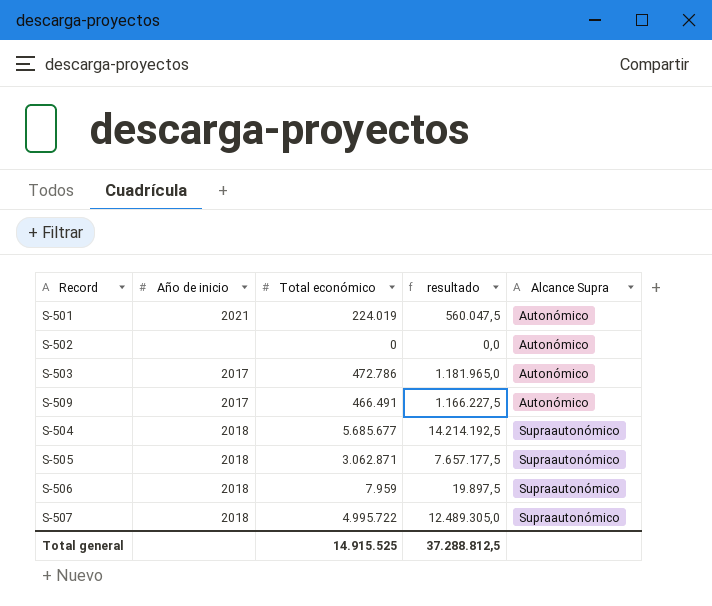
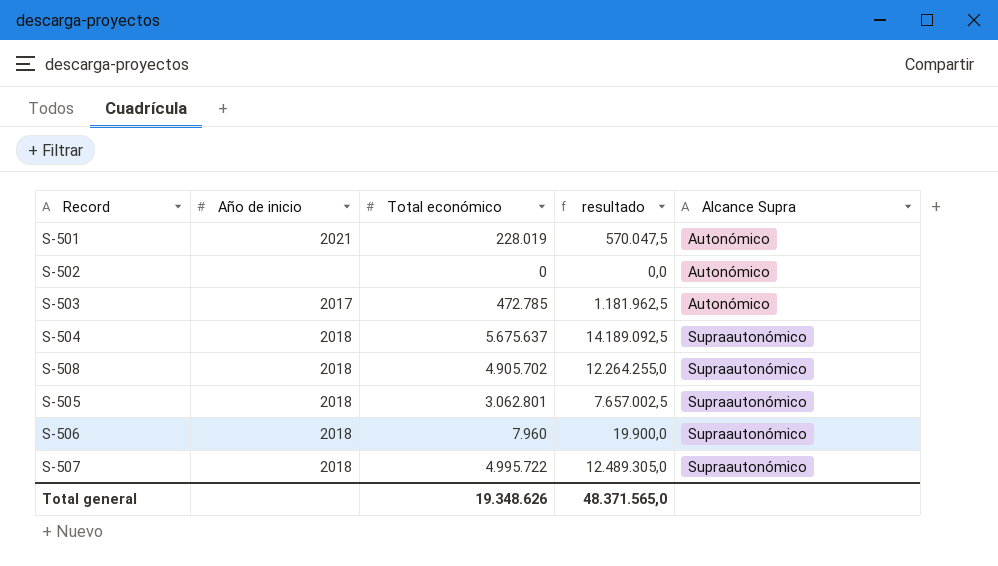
row S-509: 2017 | 466.491 | 1.166.227,5 | Autonómico -> none
S-501 | Total económico: 224.019 -> 228.019
S-501 | resultado: 560.047,5 -> 570.047,5
S-503 | Total económico: 472.786 -> 472.785
S-503 | resultado: 1.181.965,0 -> 1.181.962,5
S-504 | Total económico: 5.685.677 -> 5.675.637
S-504 | resultado: 14.214.192,5 -> 14.189.092,5
row S-508: none -> 2018 | 4.905.702 | 12.264.255,0 | Supraautonómico
S-505 | Total económico: 3.062.871 -> 3.062.801
S-505 | resultado: 7.657.177,5 -> 7.657.002,5
S-506 | Total económico: 7.959 -> 7.960
S-506 | resultado: 19.897,5 -> 19.900,0
Total general | Total económico: 14.915.525 -> 19.348.626
Total general | resultado: 37.288.812,5 -> 48.371.565,0

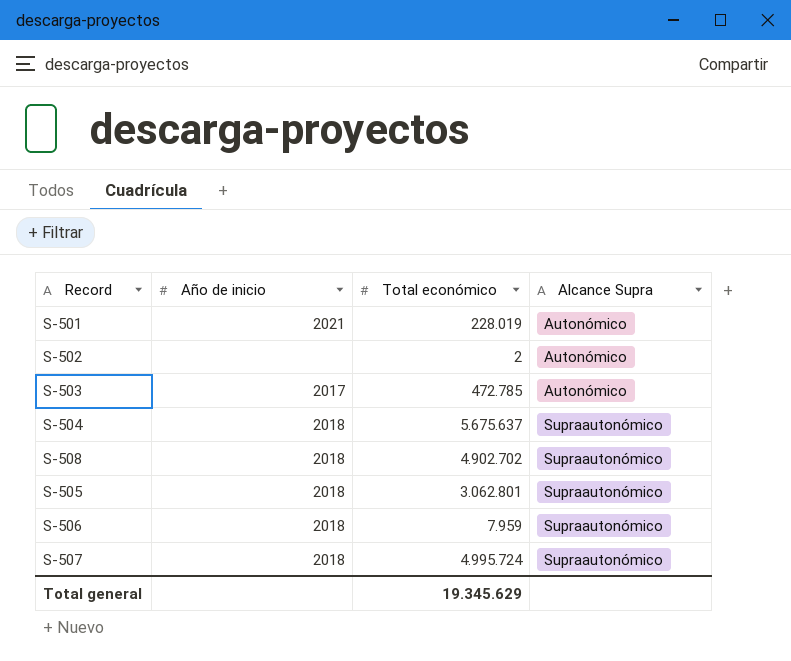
column resultado | formula: [Total económico] * 2,5 -> none
S-502 | Total económico: 0 -> 2
S-508 | Total económico: 4.905.702 -> 4.902.702
S-506 | Total económico: 7.960 -> 7.959
S-507 | Total económico: 4.995.722 -> 4.995.724
Total general | Total económico: 19.348.626 -> 19.345.629

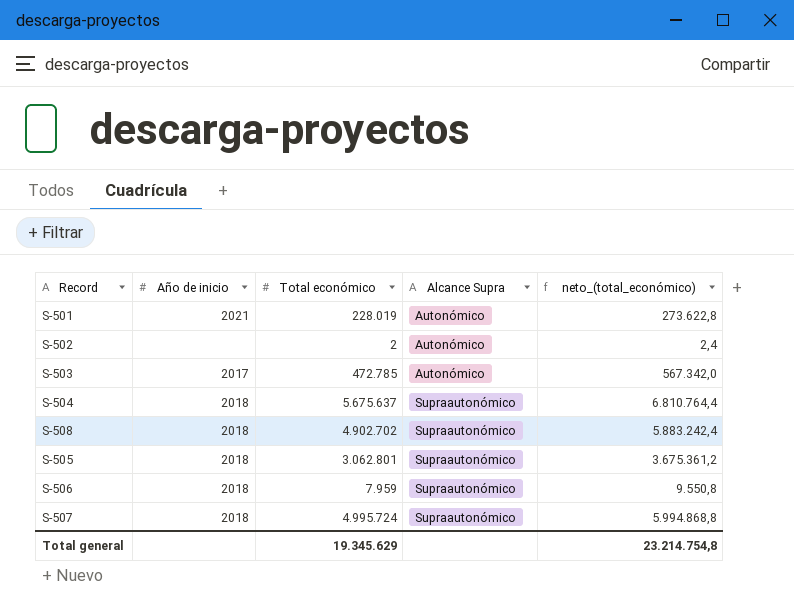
column neto_(total_económico) | formula: none -> [Total económico] * 1,2

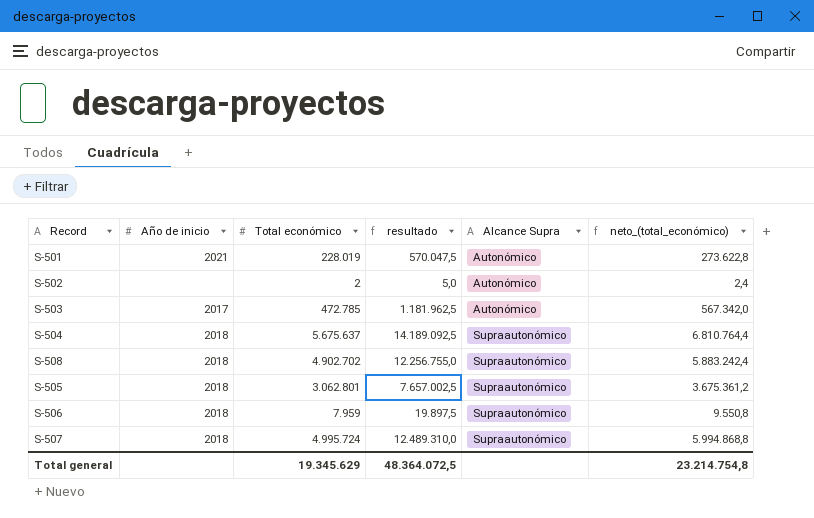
column resultado | formula: none -> [Total económico] * 2,5

